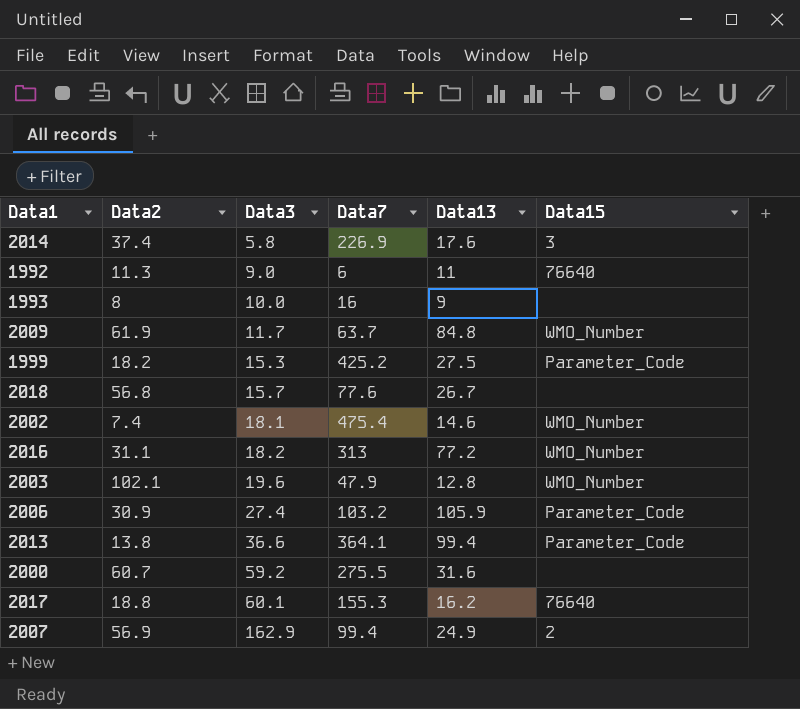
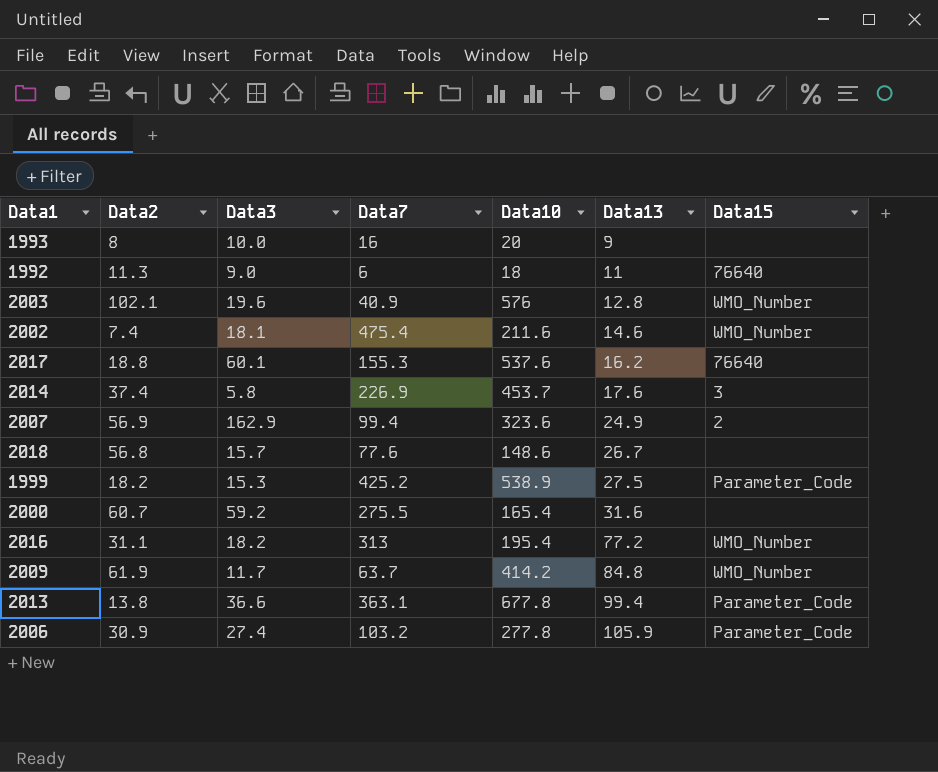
row order: Data3 ascending -> Data13 ascending
column Data10 | position: none -> 5
2003 | Data7: 47.9 -> 40.9
2013 | Data7: 364.1 -> 363.1

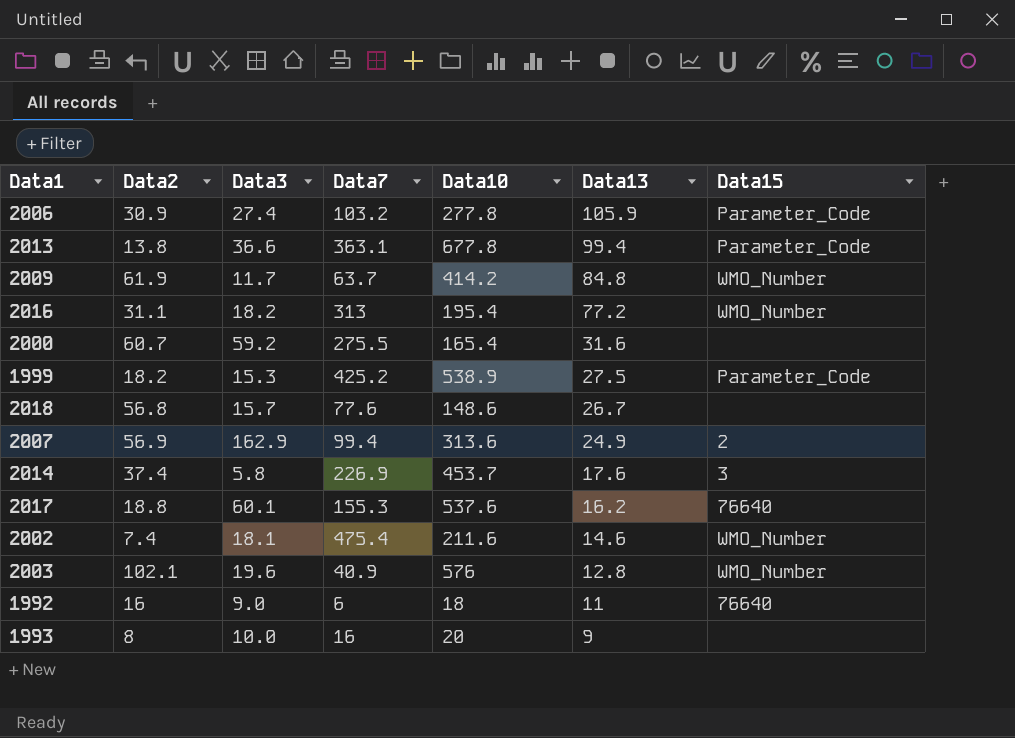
row order: Data13 ascending -> Data13 descending
2007 | Data10: 323.6 -> 313.6
1992 | Data2: 11.3 -> 16

